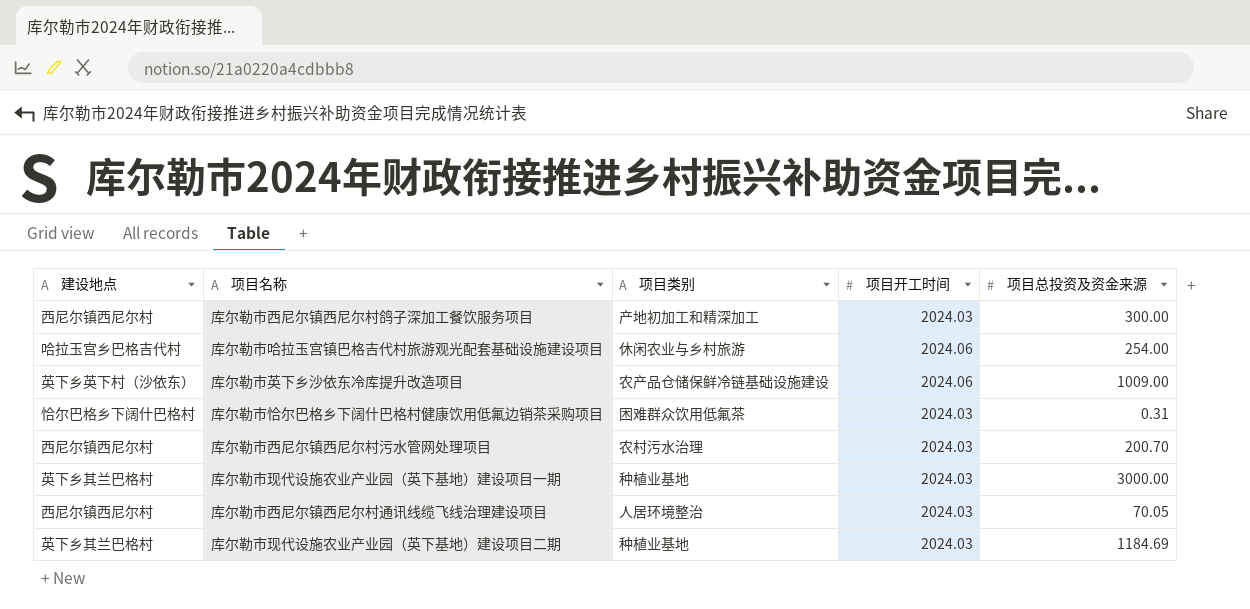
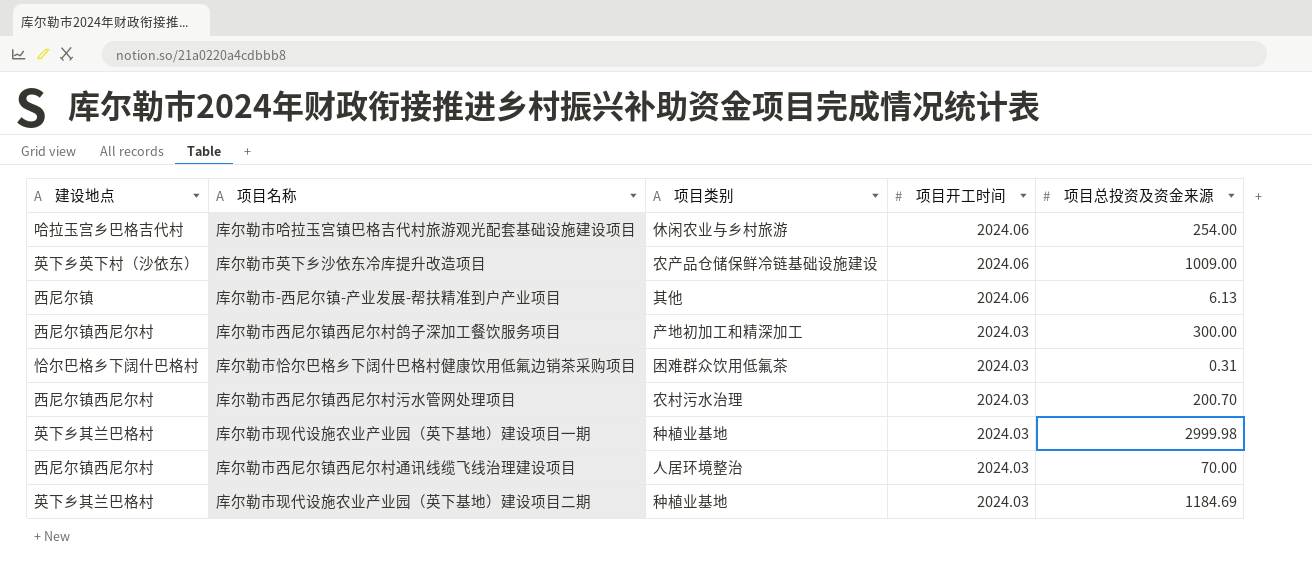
row order: none -> 项目开工时间 descending
row 库尔勒市-西尼尔镇-产业发展-帮扶精准到户产业项目: none -> 西尼尔镇 | 其他 | 2024.06 | 6.13
库尔勒市现代设施农业产业园（英下基地）建设项目一期 | 项目总投资及资金来源: 3000.00 -> 2999.98
库尔勒市西尼尔镇西尼尔村通讯线缆飞线治理建设项目 | 项目总投资及资金来源: 70.05 -> 70.00

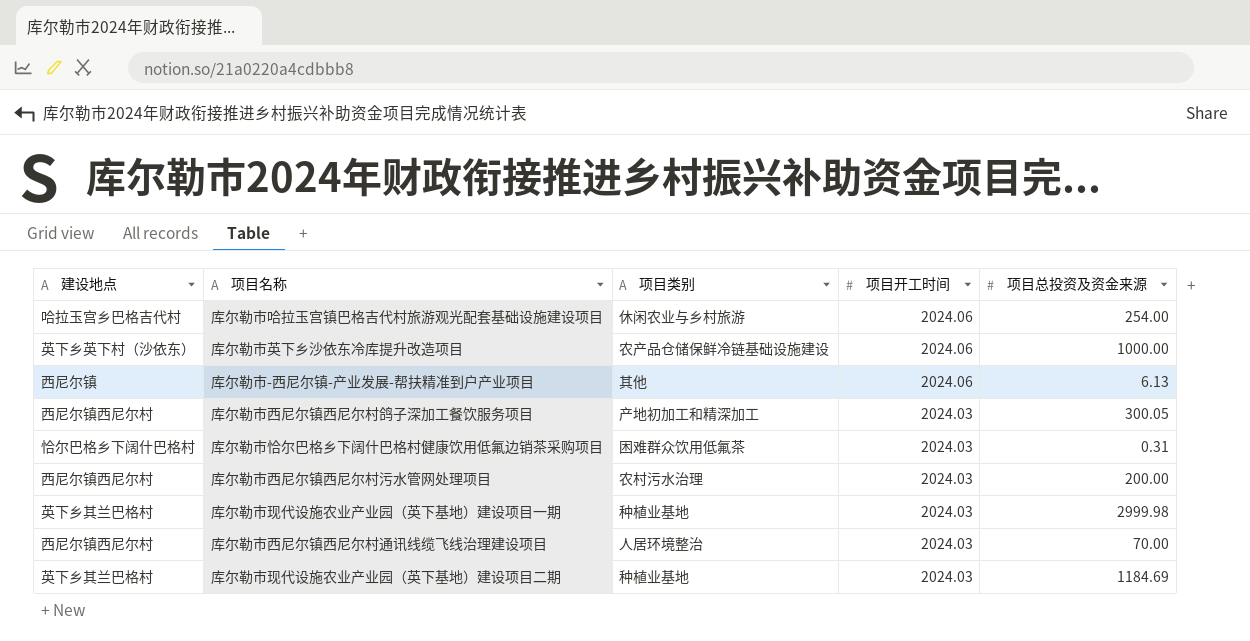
库尔勒市英下乡沙依东冷库提升改造项目 | 项目总投资及资金来源: 1009.00 -> 1000.00
库尔勒市西尼尔镇西尼尔村鸽子深加工餐饮服务项目 | 项目总投资及资金来源: 300.00 -> 300.05
库尔勒市西尼尔镇西尼尔村污水管网处理项目 | 项目总投资及资金来源: 200.70 -> 200.00

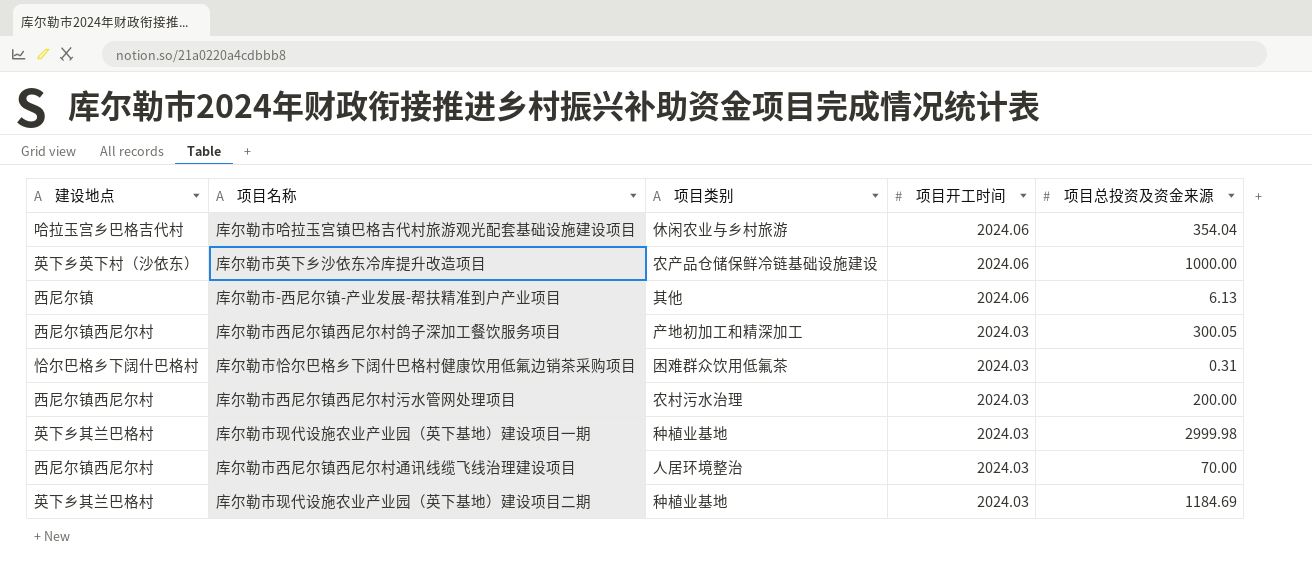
库尔勒市哈拉玉宫镇巴格吉代村旅游观光配套基础设施建设项目 | 项目总投资及资金来源: 254.00 -> 354.04

